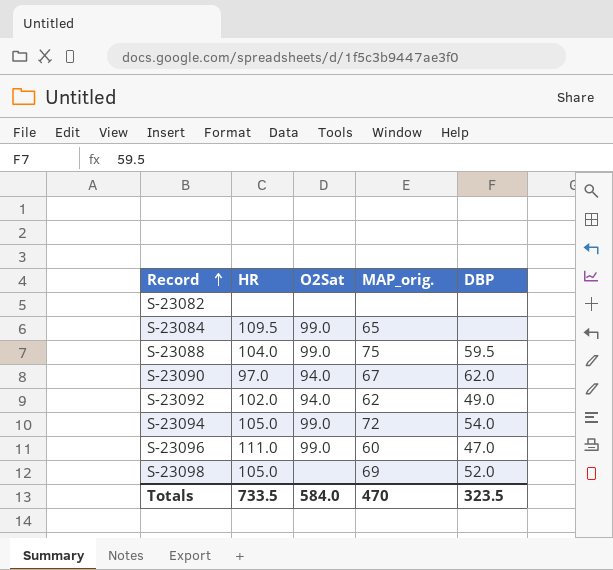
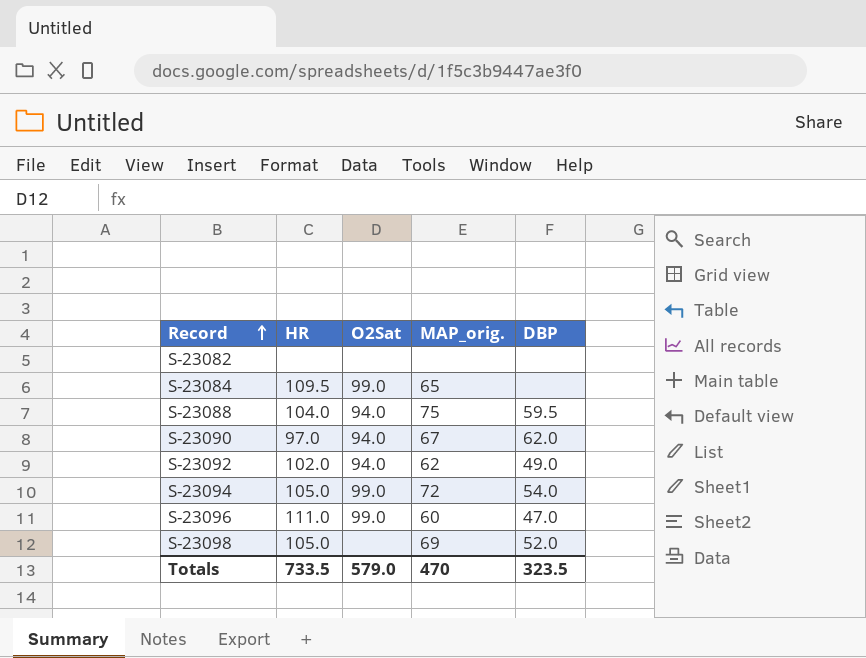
S-23088 | O2Sat: 99.0 -> 94.0
Totals | O2Sat: 584.0 -> 579.0

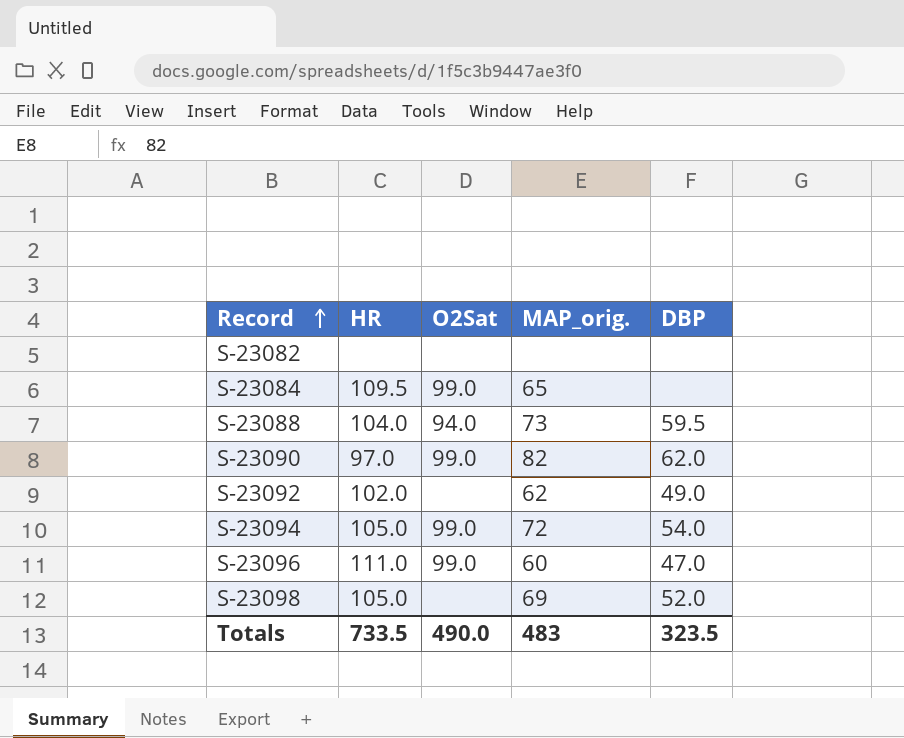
S-23088 | MAP_orig.: 75 -> 73
S-23090 | O2Sat: 94.0 -> 99.0
S-23090 | MAP_orig.: 67 -> 82
S-23092 | O2Sat: 94.0 -> none
Totals | O2Sat: 579.0 -> 490.0
Totals | MAP_orig.: 470 -> 483

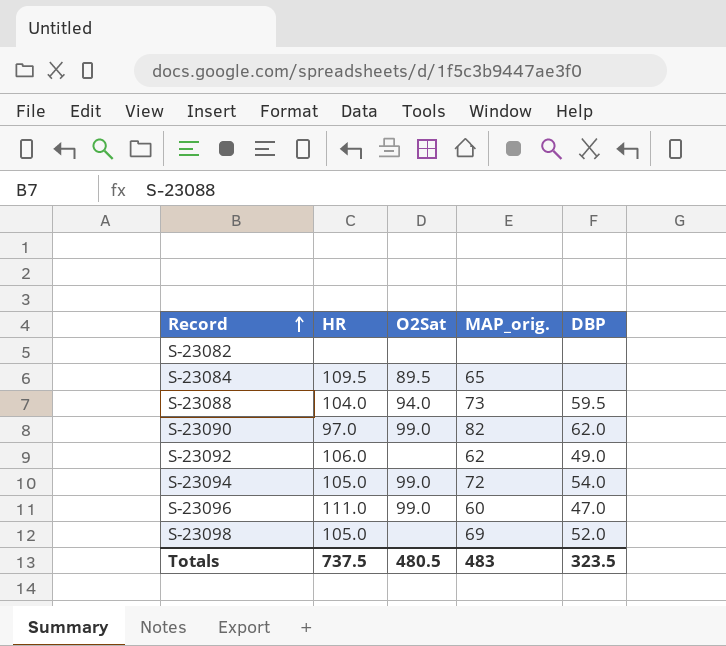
S-23084 | O2Sat: 99.0 -> 89.5
S-23092 | HR: 102.0 -> 106.0
Totals | HR: 733.5 -> 737.5
Totals | O2Sat: 490.0 -> 480.5

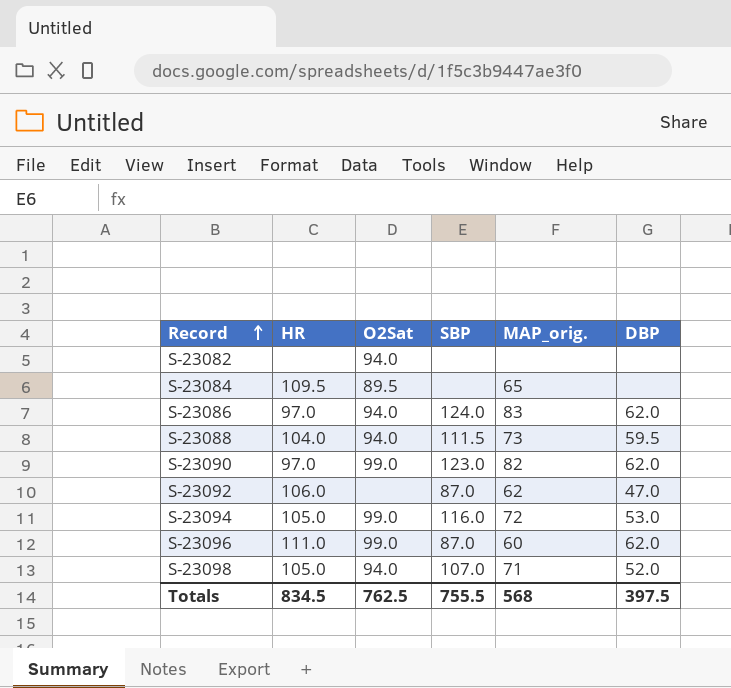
column SBP | position: none -> 4
S-23082 | O2Sat: none -> 94.0
row S-23086: none -> 97.0 | 94.0 | 124.0 | 83 | 62.0
S-23092 | DBP: 49.0 -> 47.0
S-23094 | DBP: 54.0 -> 53.0
S-23096 | DBP: 47.0 -> 62.0
S-23098 | O2Sat: none -> 94.0
S-23098 | MAP_orig.: 69 -> 71
Totals | HR: 737.5 -> 834.5
Totals | O2Sat: 480.5 -> 762.5
Totals | MAP_orig.: 483 -> 568
Totals | DBP: 323.5 -> 397.5

